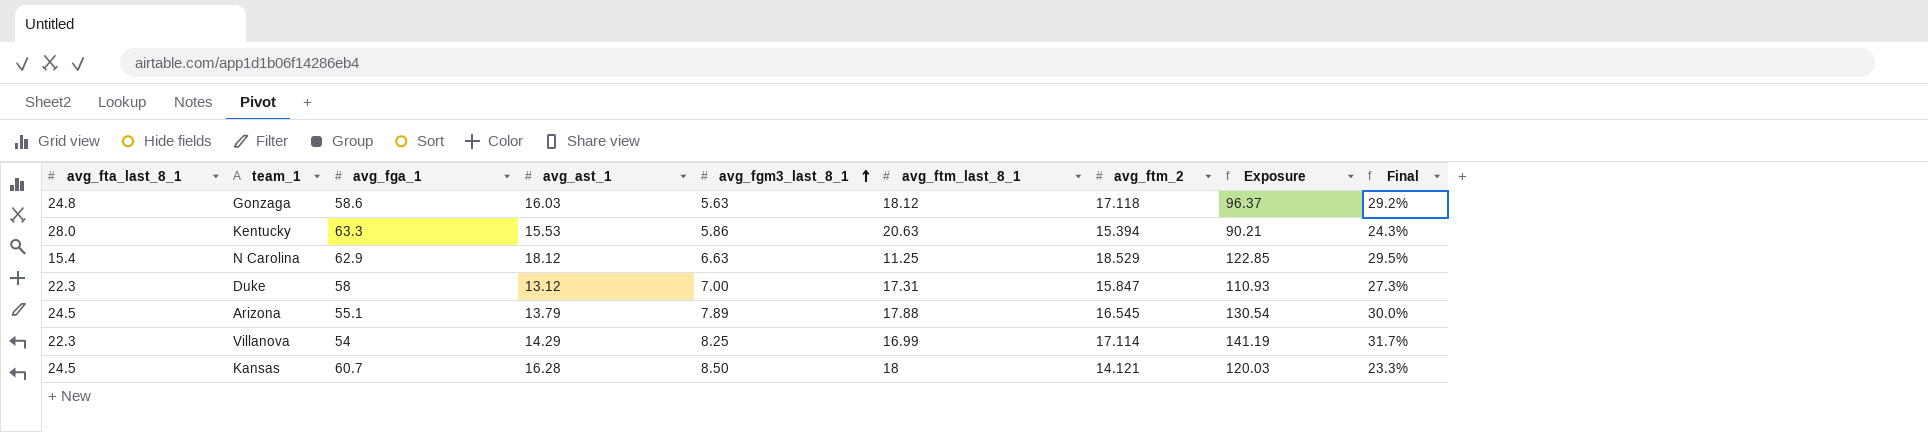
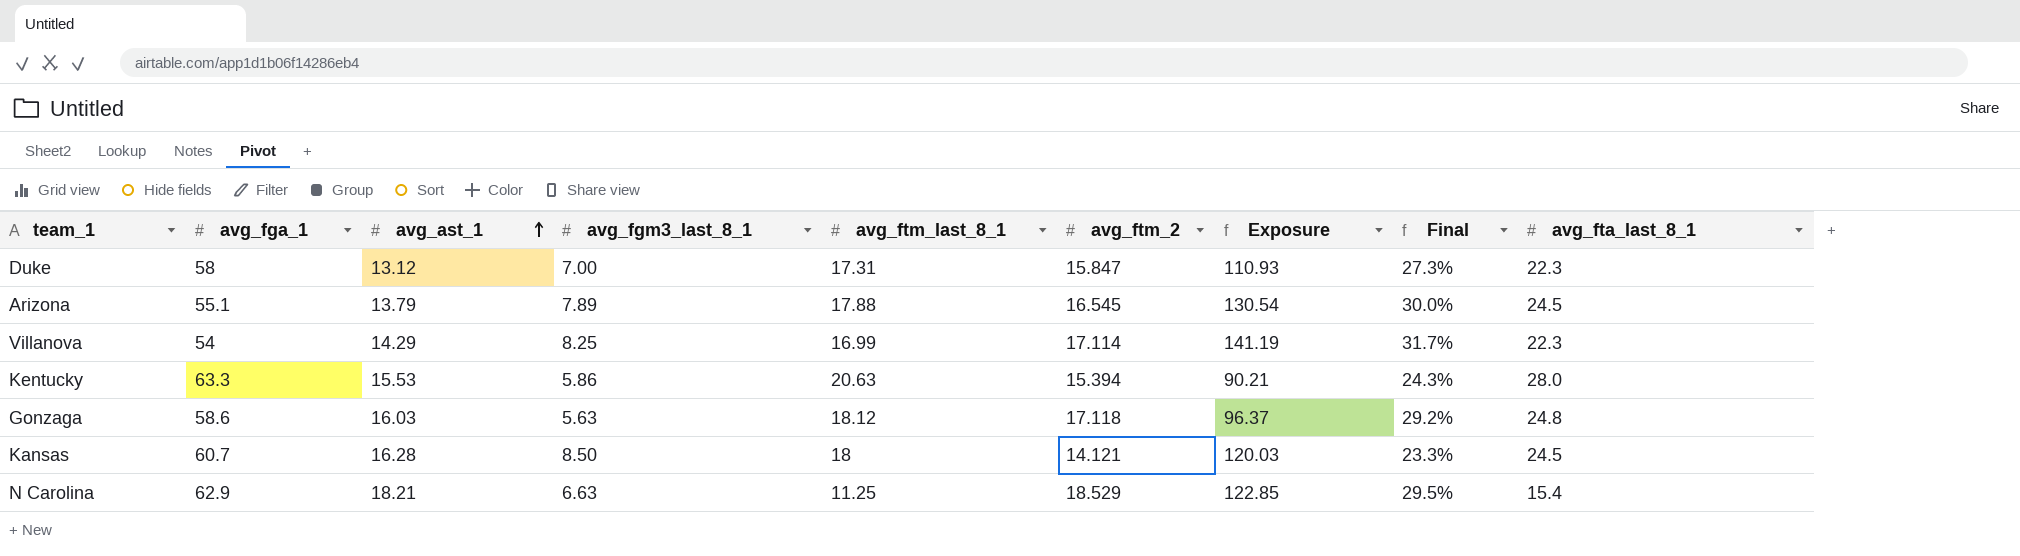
row order: avg_fgm3_last_8_1 ascending -> avg_ast_1 ascending
column avg_fta_last_8_1 | position: 1 -> 9
N Carolina | avg_ast_1: 18.12 -> 18.21

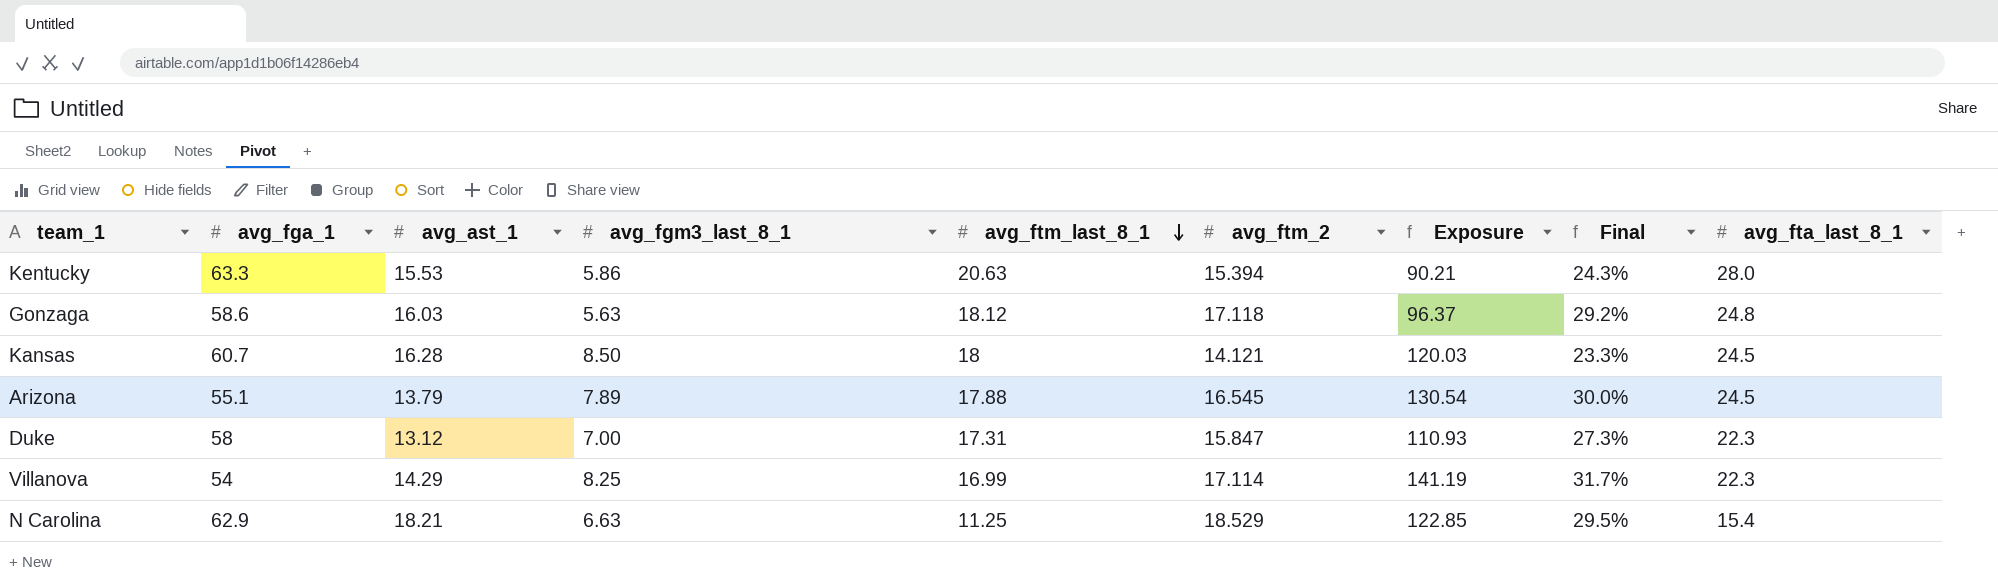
row order: avg_ast_1 ascending -> avg_ftm_last_8_1 descending

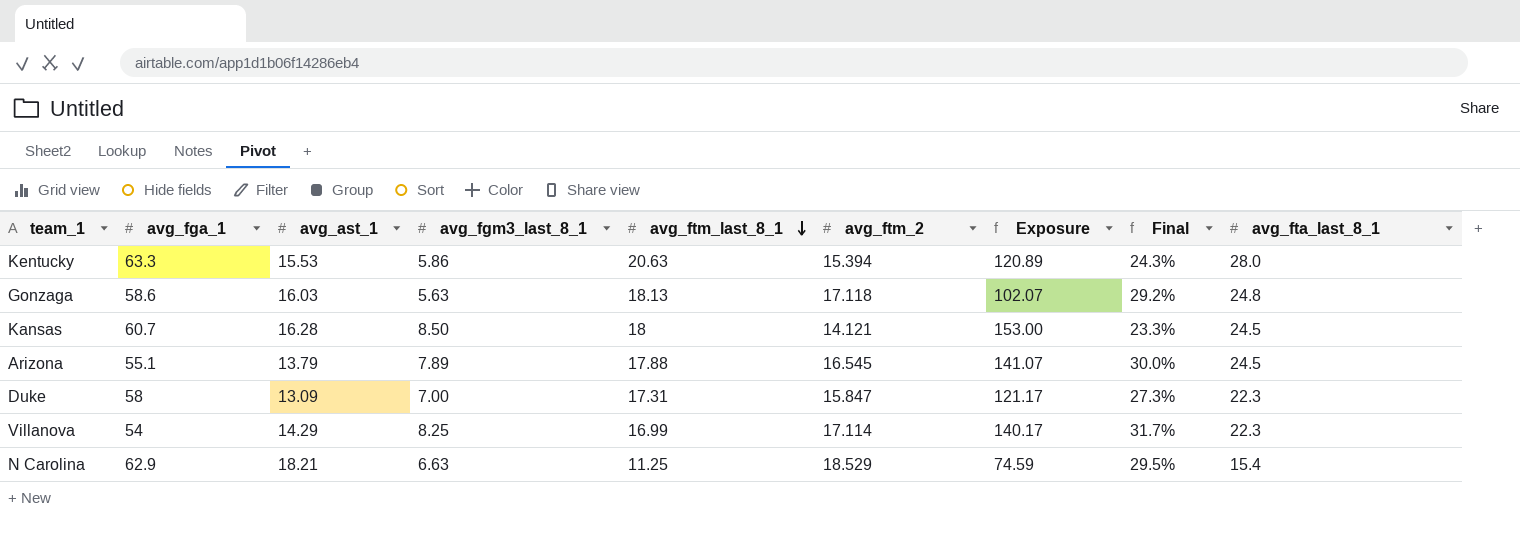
column Exposure | formula: [avg_fgm3_last_8_1] * [avg_ftm_2] -> [avg_fgm3_last_8_1] * [avg_ftm_last_8_1]
Gonzaga | avg_ftm_last_8_1: 18.12 -> 18.13
Duke | avg_ast_1: 13.12 -> 13.09

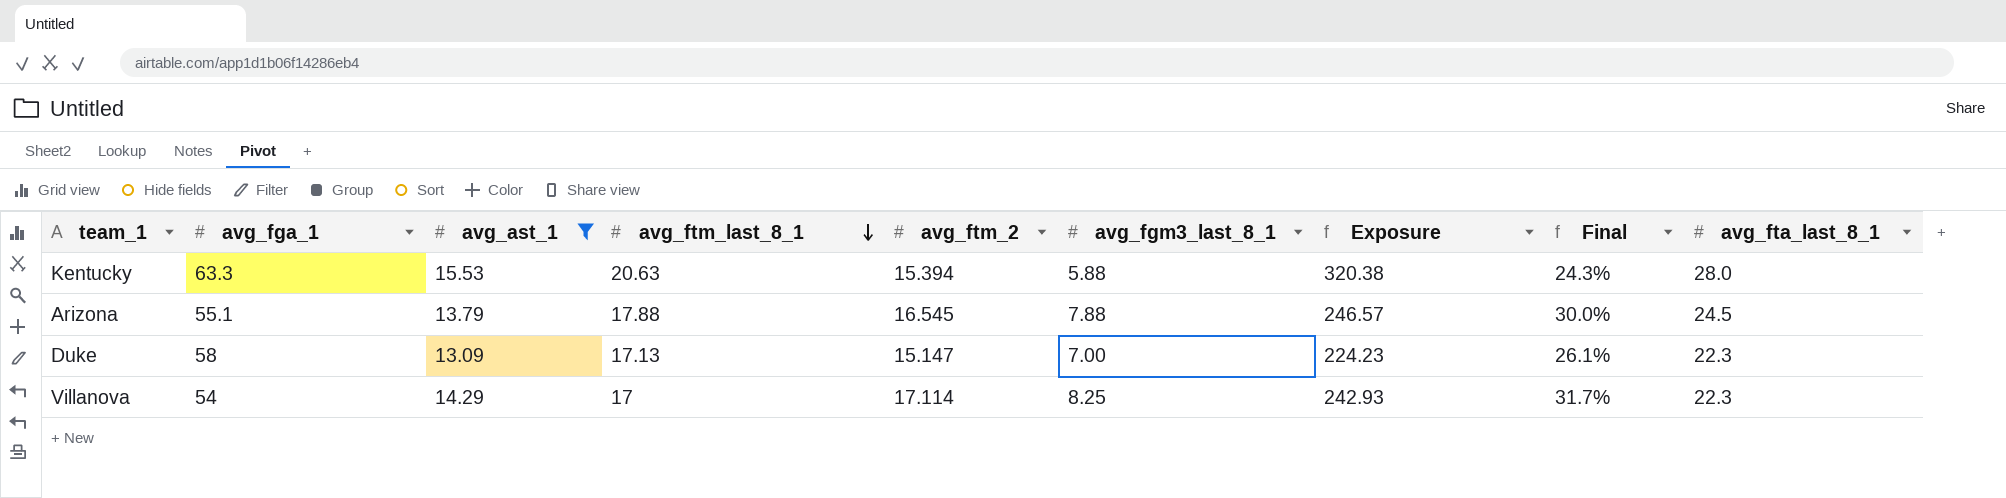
filter: none -> avg_ast_1 <= 15.53
column avg_fgm3_last_8_1 | position: 4 -> 6
column Exposure | formula: [avg_fgm3_last_8_1] * [avg_ftm_last_8_1] -> [avg_ast_1] * [avg_ftm_last_8_1]
Kentucky | avg_fgm3_last_8_1: 5.86 -> 5.88
Arizona | avg_fgm3_last_8_1: 7.89 -> 7.88
Duke | avg_ftm_last_8_1: 17.31 -> 17.13
Duke | avg_ftm_2: 15.847 -> 15.147
Duke | Final: 27.3% -> 26.1%
Villanova | avg_ftm_last_8_1: 16.99 -> 17

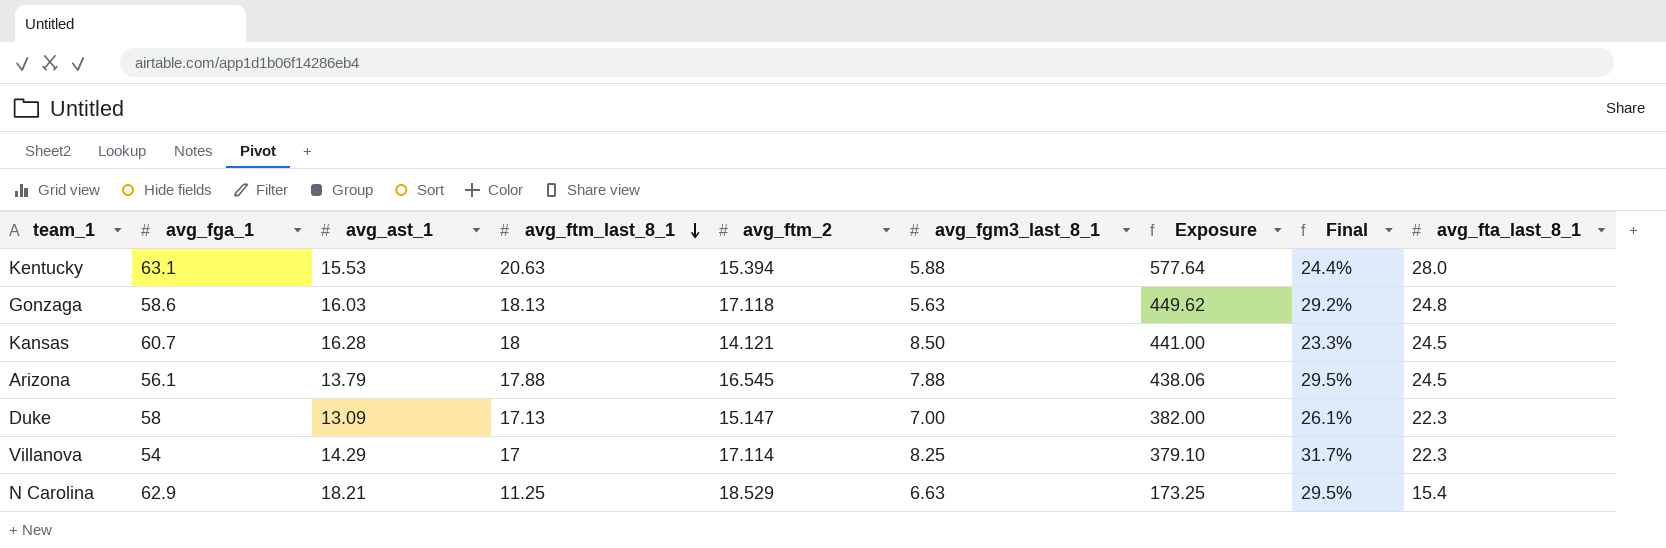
filter: avg_ast_1 <= 15.53 -> none
column Exposure | formula: [avg_ast_1] * [avg_ftm_last_8_1] -> [avg_ftm_last_8_1] * [avg_fta_last_8_1]
Kentucky | avg_fga_1: 63.3 -> 63.1
Kentucky | Final: 24.3% -> 24.4%
Arizona | avg_fga_1: 55.1 -> 56.1
Arizona | Final: 30.0% -> 29.5%

